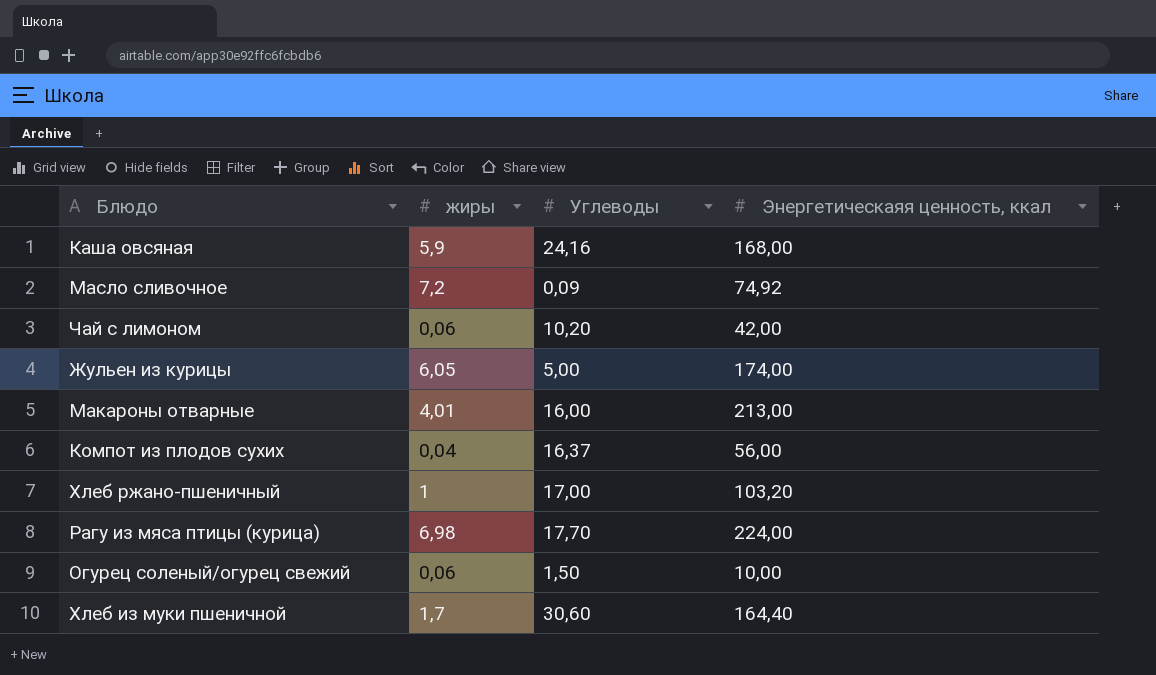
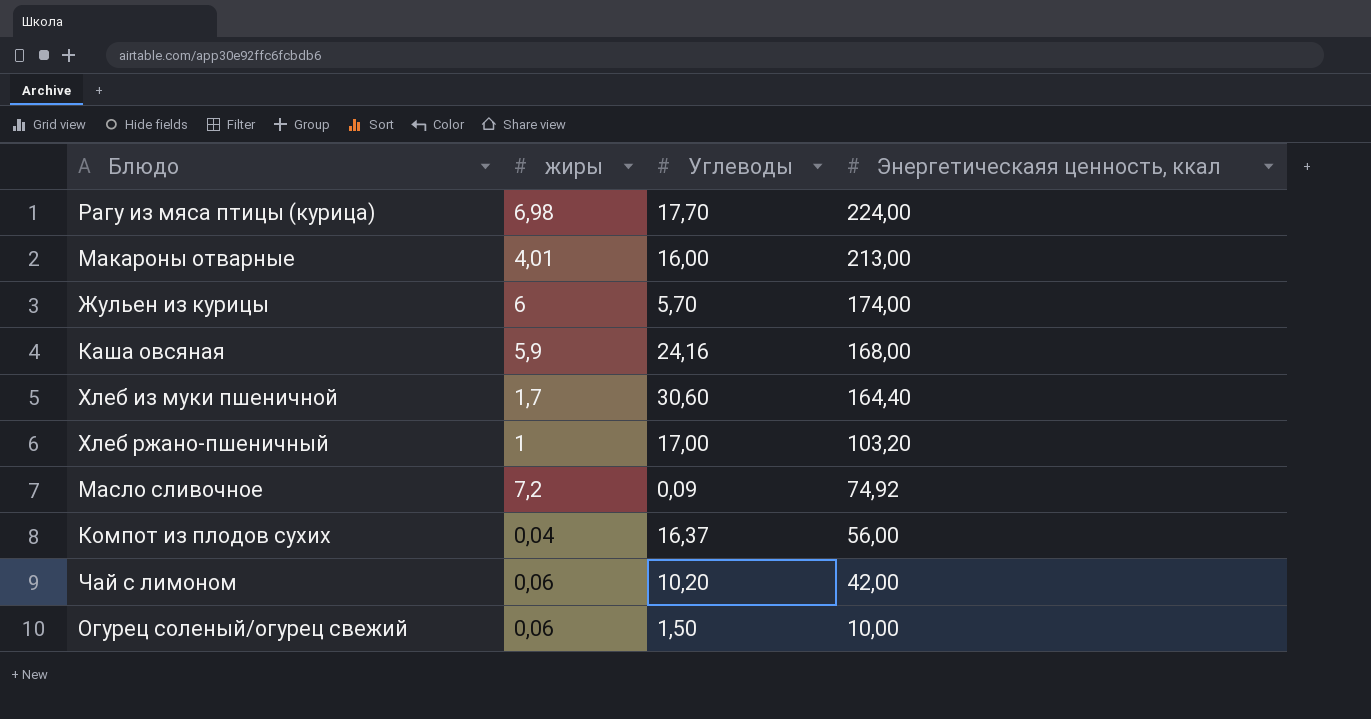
row order: none -> Энергетическаяя ценность, ккал descending
Жульен из курицы | жиры: 6,05 -> 6
Жульен из курицы | Углеводы: 5,00 -> 5,70

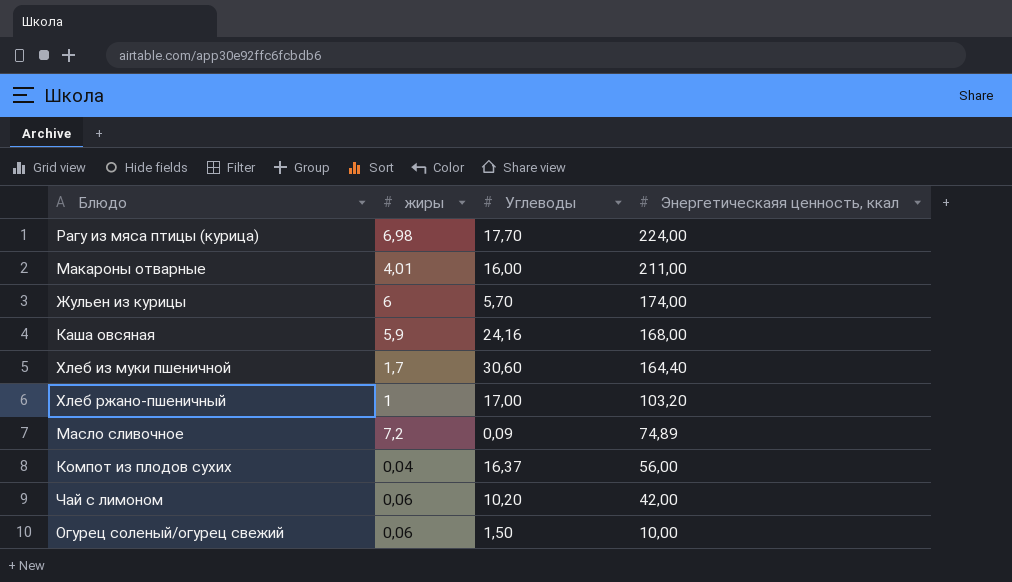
Макароны отварные | Энергетическаяя ценность, ккал: 213,00 -> 211,00
Масло сливочное | Энергетическаяя ценность, ккал: 74,92 -> 74,89

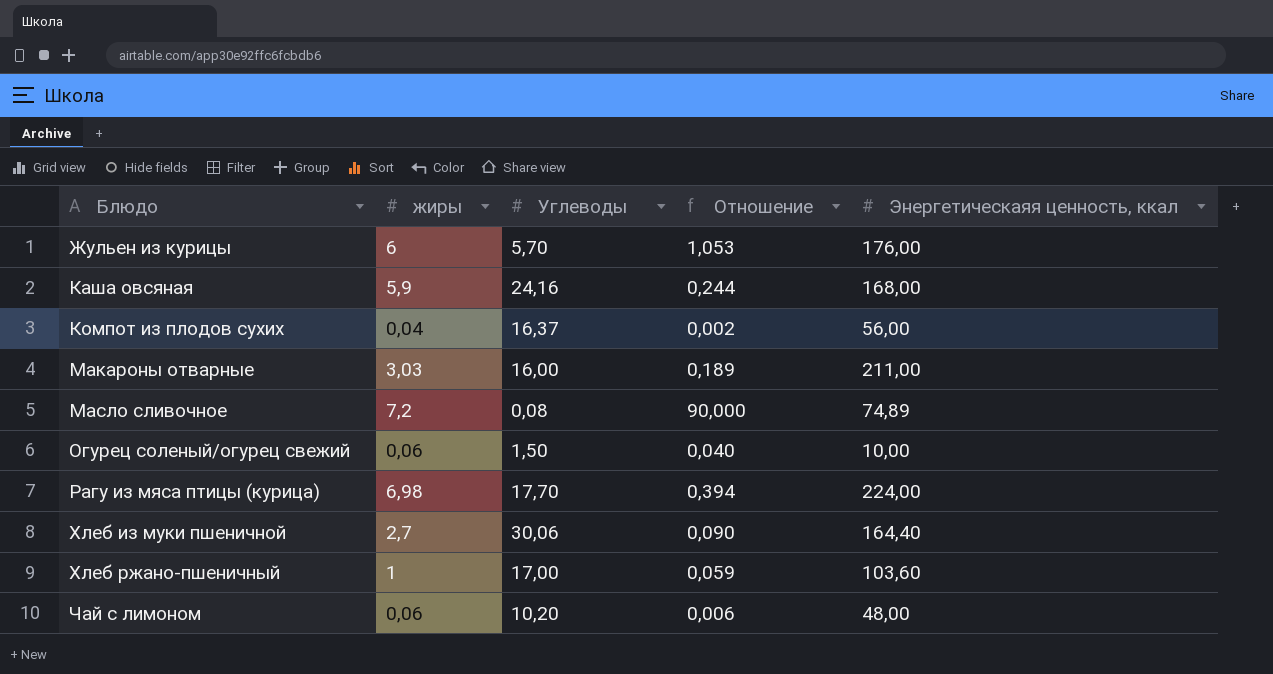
row order: Энергетическаяя ценность, ккал descending -> Блюдо ascending
column Отношение | formula: none -> [жиры] / [Углеводы]
Жульен из курицы | Энергетическаяя ценность, ккал: 174,00 -> 176,00
Макароны отварные | жиры: 4,01 -> 3,03
Масло сливочное | Углеводы: 0,09 -> 0,08
Хлеб из муки пшеничной | жиры: 1,7 -> 2,7
Хлеб из муки пшеничной | Углеводы: 30,60 -> 30,06
Хлеб ржано-пшеничный | Энергетическаяя ценность, ккал: 103,20 -> 103,60
Чай с лимоном | Энергетическаяя ценность, ккал: 42,00 -> 48,00

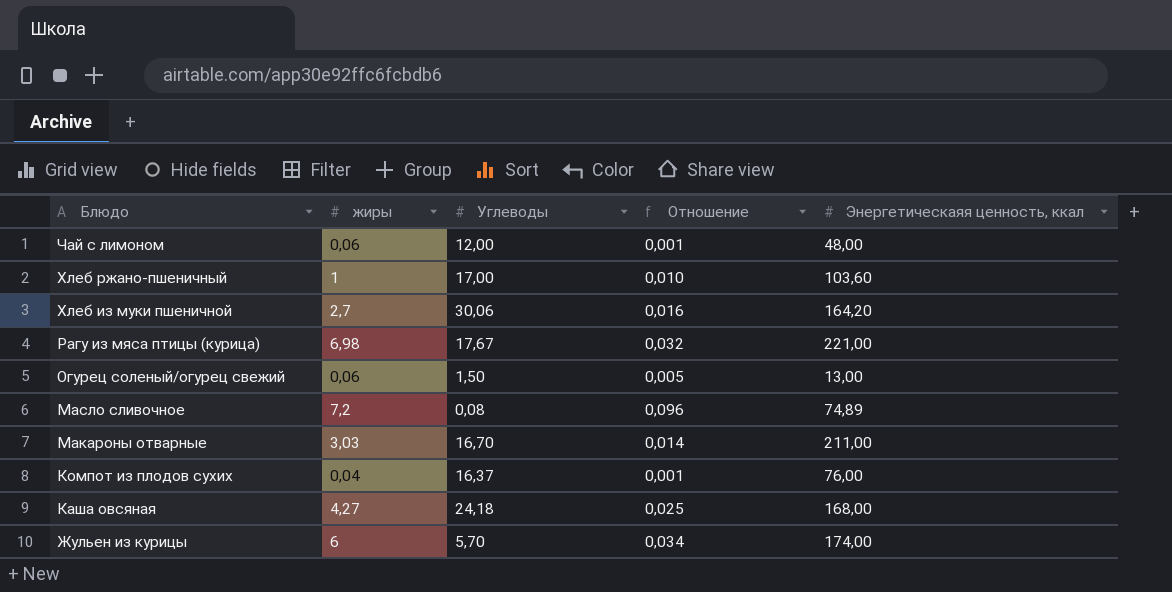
row order: Блюдо ascending -> Блюдо descending
column Отношение | formula: [жиры] / [Углеводы] -> [жиры] / [Энергетическаяя ценность, ккал]
Чай с лимоном | Углеводы: 10,20 -> 12,00
Хлеб из муки пшеничной | Энергетическаяя ценность, ккал: 164,40 -> 164,20
Рагу из мяса птицы (курица) | Углеводы: 17,70 -> 17,67
Рагу из мяса птицы (курица) | Энергетическаяя ценность, ккал: 224,00 -> 221,00
Огурец соленый/огурец свежий | Энергетическаяя ценность, ккал: 10,00 -> 13,00
Макароны отварные | Углеводы: 16,00 -> 16,70
Компот из плодов сухих | Энергетическаяя ценность, ккал: 56,00 -> 76,00
Каша овсяная | жиры: 5,9 -> 4,27
Каша овсяная | Углеводы: 24,16 -> 24,18
Жульен из курицы | Энергетическаяя ценность, ккал: 176,00 -> 174,00

